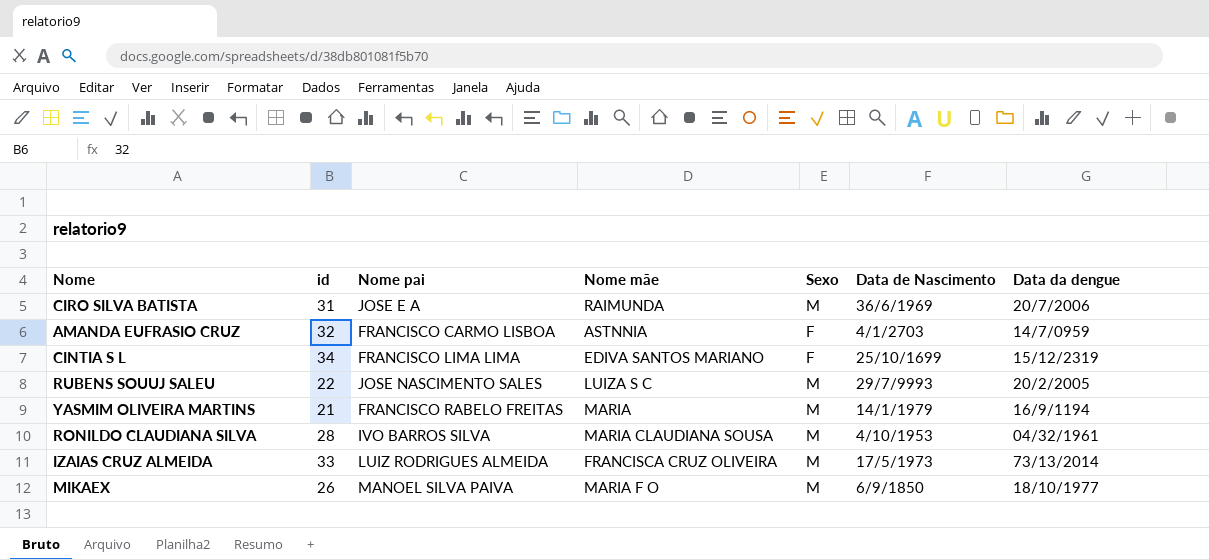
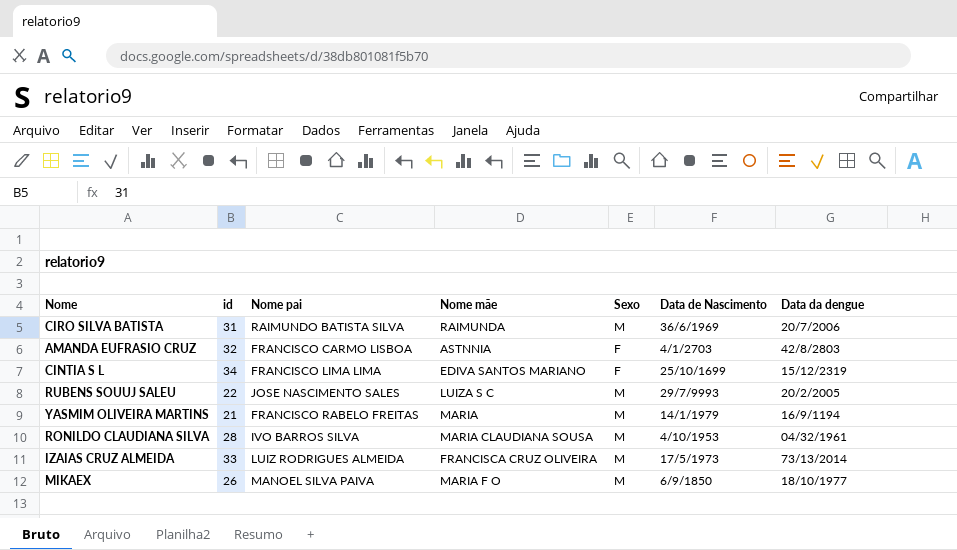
CIRO SILVA BATISTA | Nome pai: JOSE E A -> RAIMUNDO BATISTA SILVA
AMANDA EUFRASIO CRUZ | Data da dengue: 14/7/0959 -> 42/8/2803

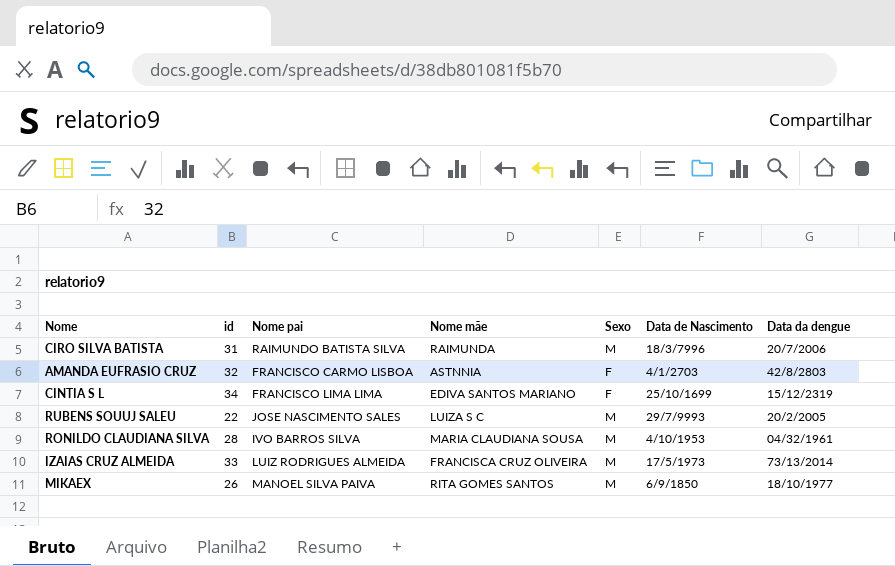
row YASMIM OLIVEIRA MARTINS: 21 | FRANCISCO RABELO FREITAS | MARIA | M | 14/1/1979 | 16/9/1194 -> none
CIRO SILVA BATISTA | Data de Nascimento: 36/6/1969 -> 18/3/7996
MIKAEX | Nome mãe: MARIA F O -> RITA GOMES SANTOS

